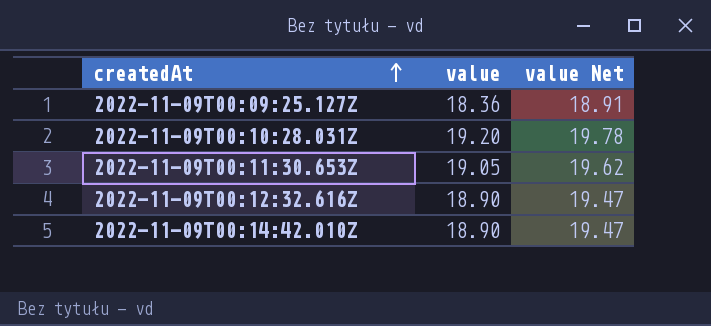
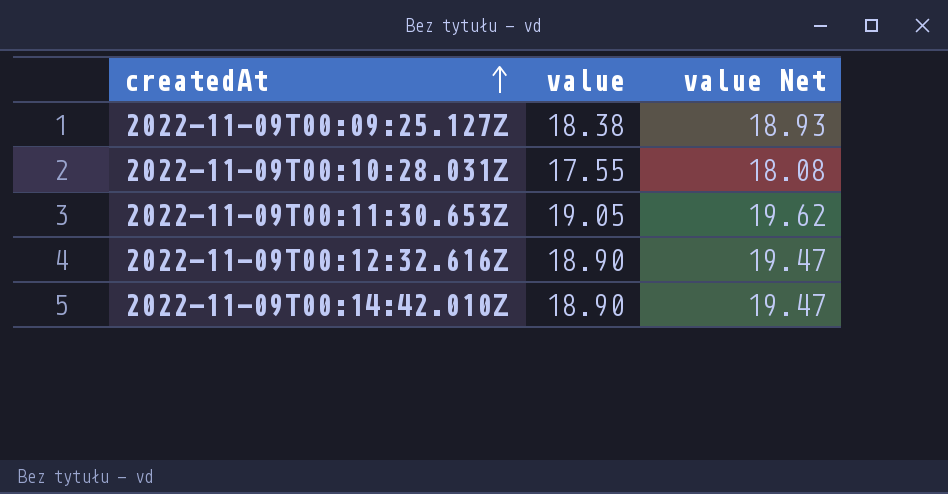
2022-11-09T00:09:25.127Z | value: 18.36 -> 18.38
2022-11-09T00:09:25.127Z | value Net: 18.91 -> 18.93
2022-11-09T00:10:28.031Z | value: 19.20 -> 17.55
2022-11-09T00:10:28.031Z | value Net: 19.78 -> 18.08

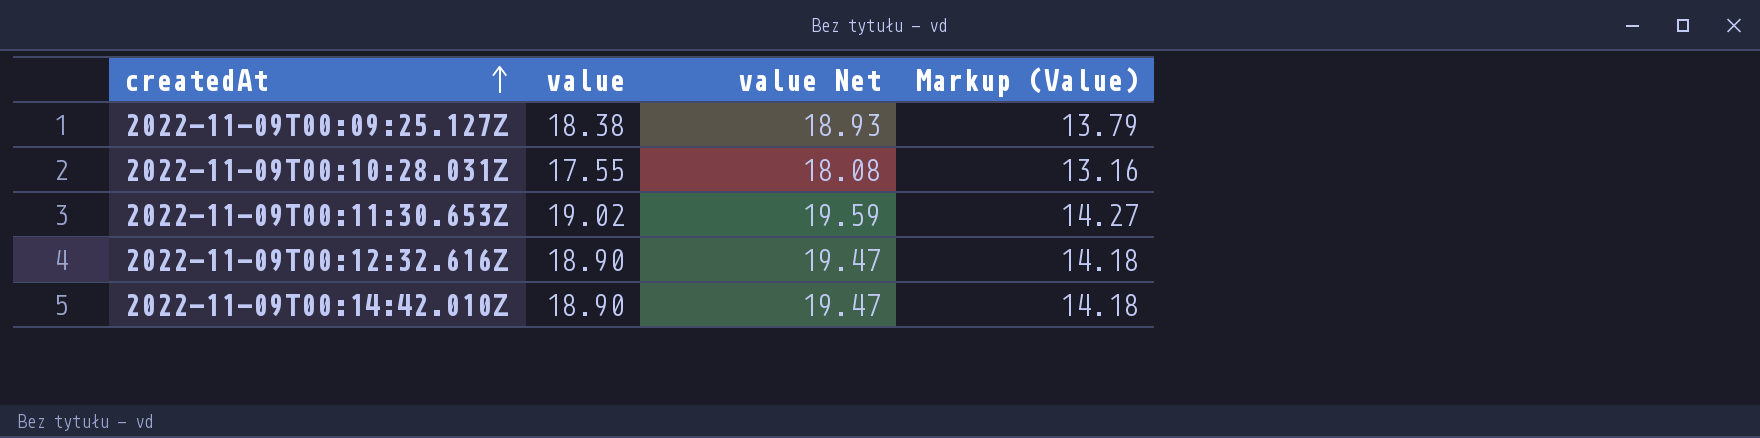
column Markup (Value) | formula: none -> [value] * 0.75
2022-11-09T00:11:30.653Z | value: 19.05 -> 19.02
2022-11-09T00:11:30.653Z | value Net: 19.62 -> 19.59

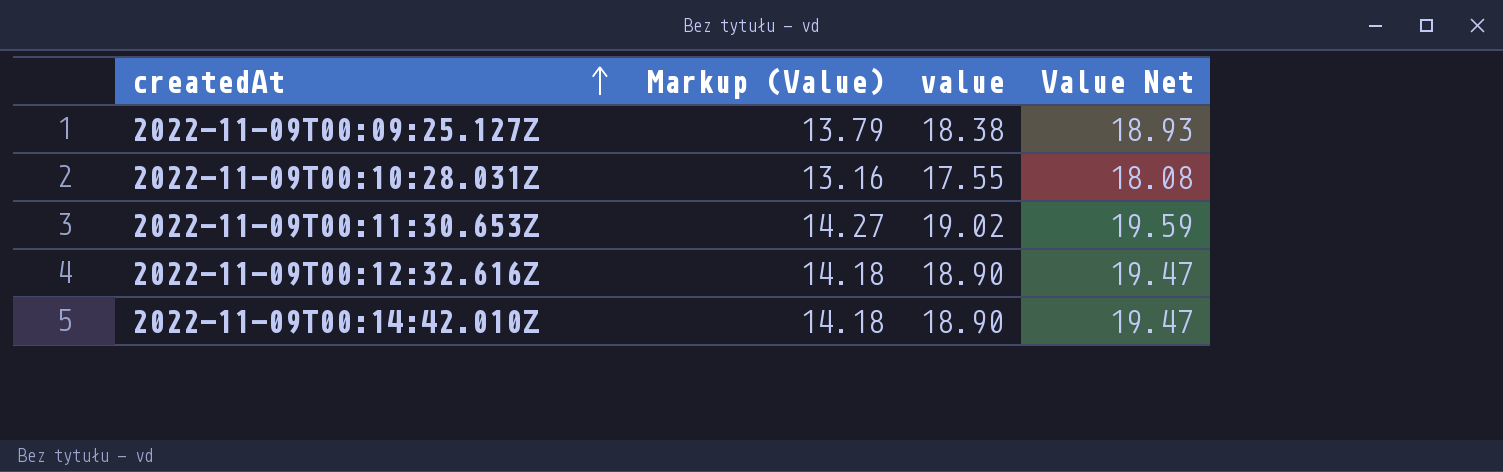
column Markup (Value) | position: 4 -> 2
column name: value Net -> Value Net

